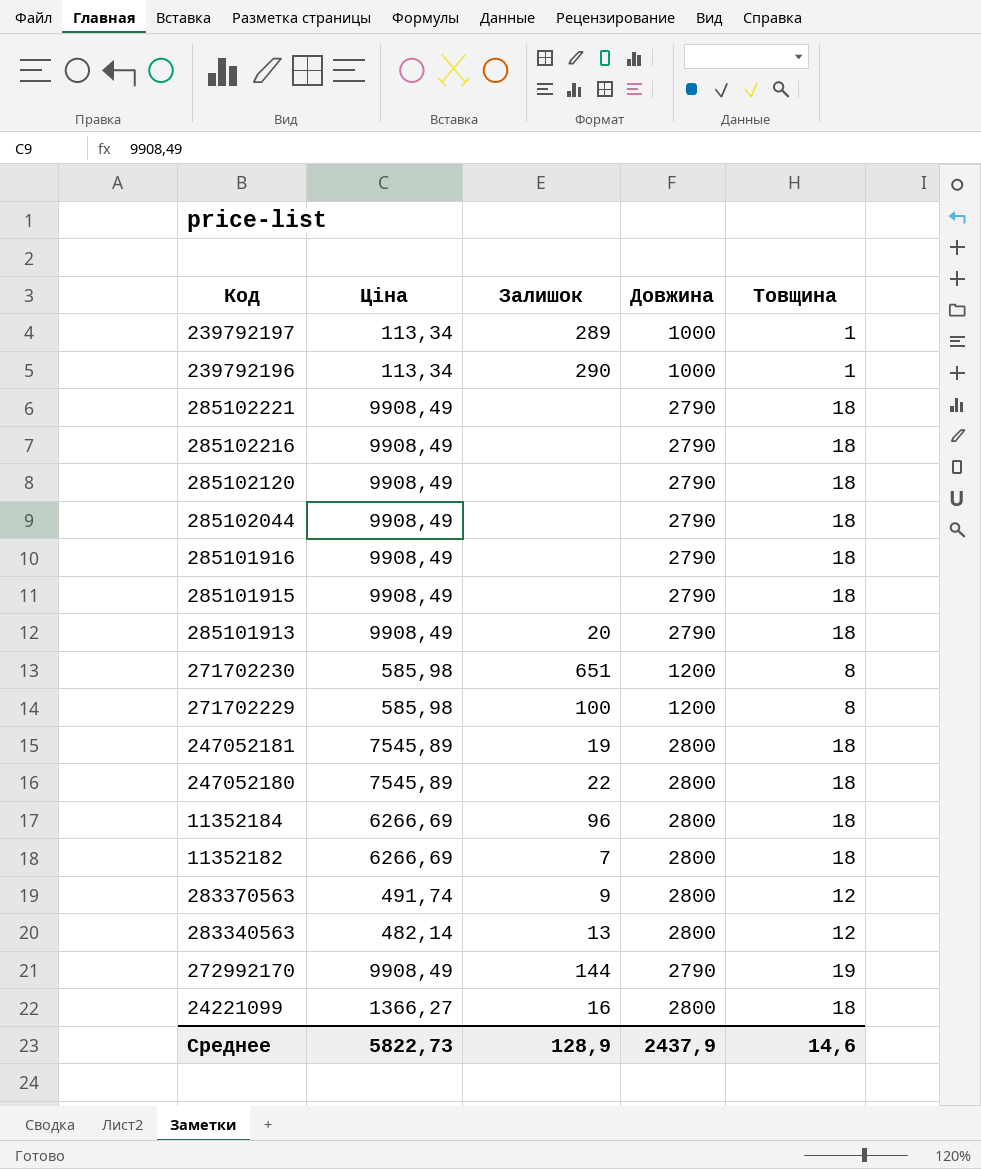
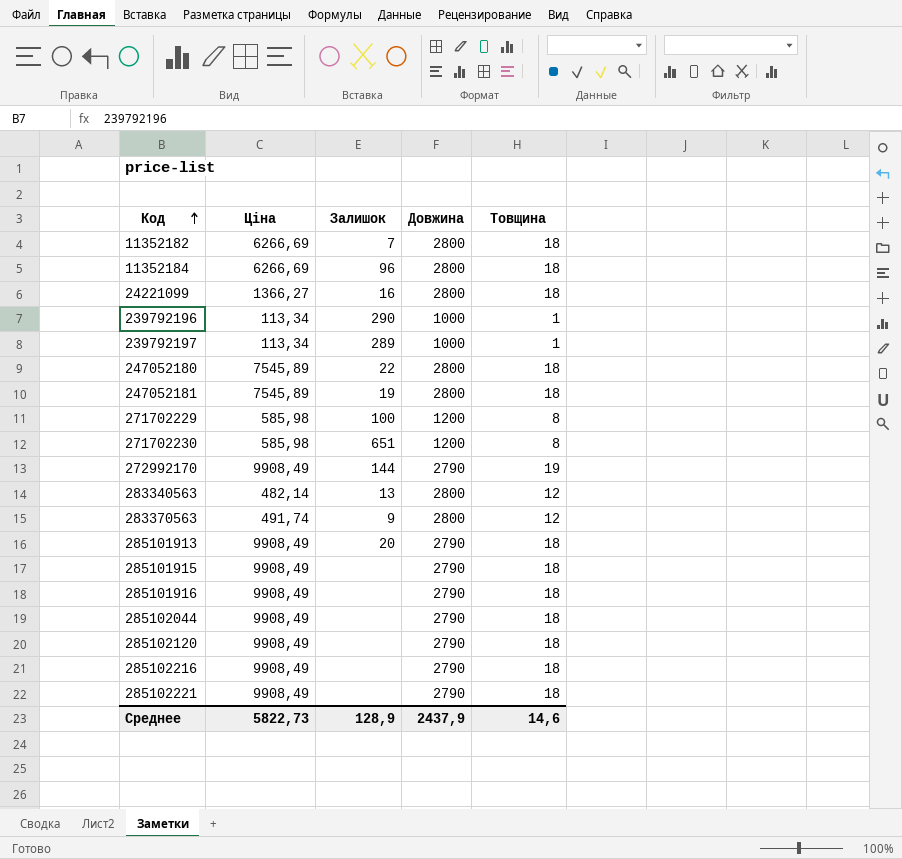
row order: none -> Код ascending

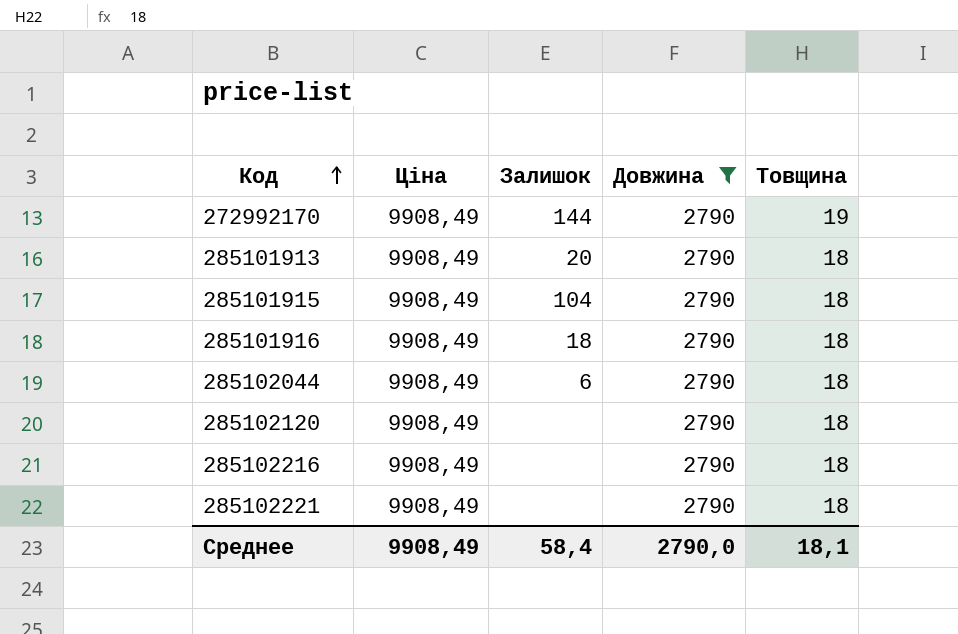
filter: none -> Довжина = 2790
285101915 | Залишок: none -> 104
285101916 | Залишок: none -> 18
285102044 | Залишок: none -> 6
Среднее | Ціна: 5822,73 -> 9908,49
Среднее | Залишок: 128,9 -> 58,4
Среднее | Довжина: 2437,9 -> 2790,0
Среднее | Товщина: 14,6 -> 18,1

